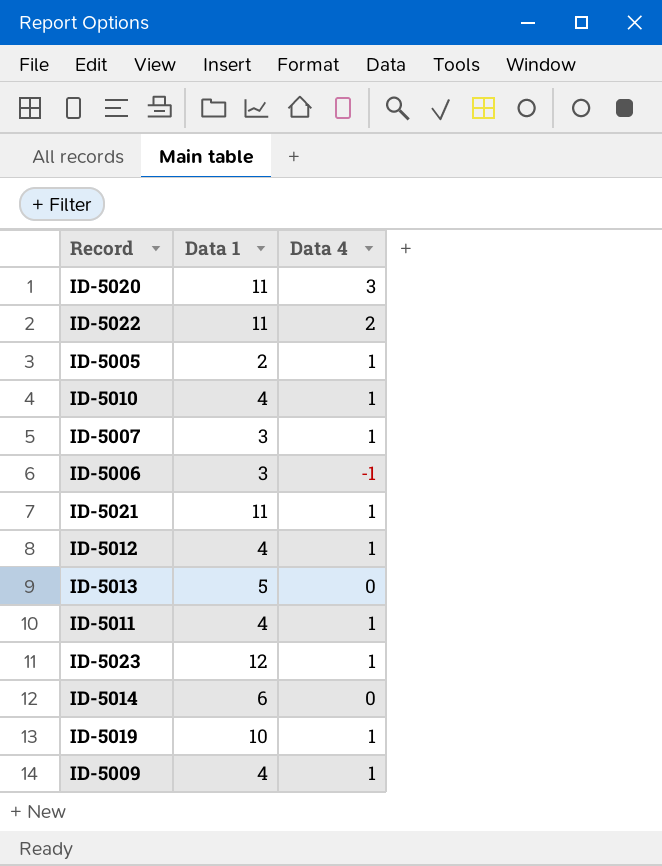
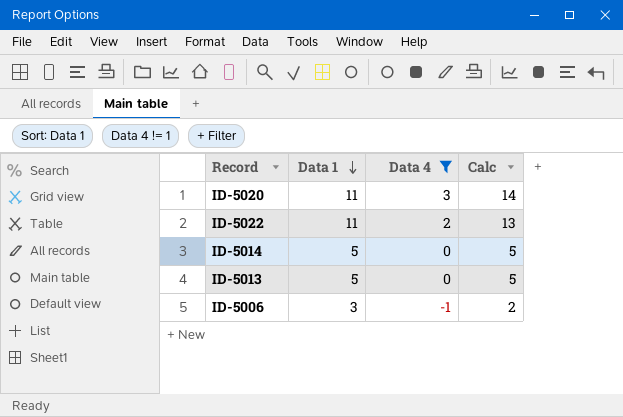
filter: none -> Data 4 != 1
row order: none -> Data 1 descending
column Calc | formula: none -> [Data 1] + [Data 4]
ID-5014 | Data 1: 6 -> 5

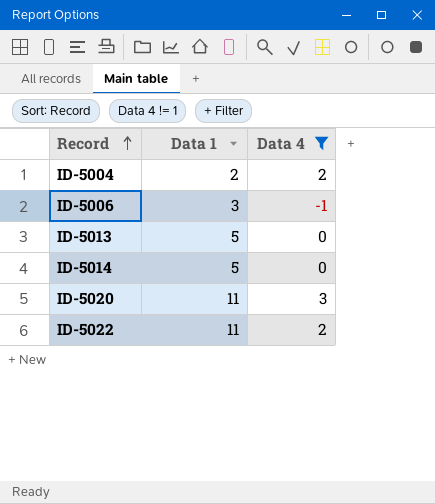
row order: Data 1 descending -> Record ascending
column Calc | formula: [Data 1] + [Data 4] -> none
row ID-5004: none -> 2 | 2

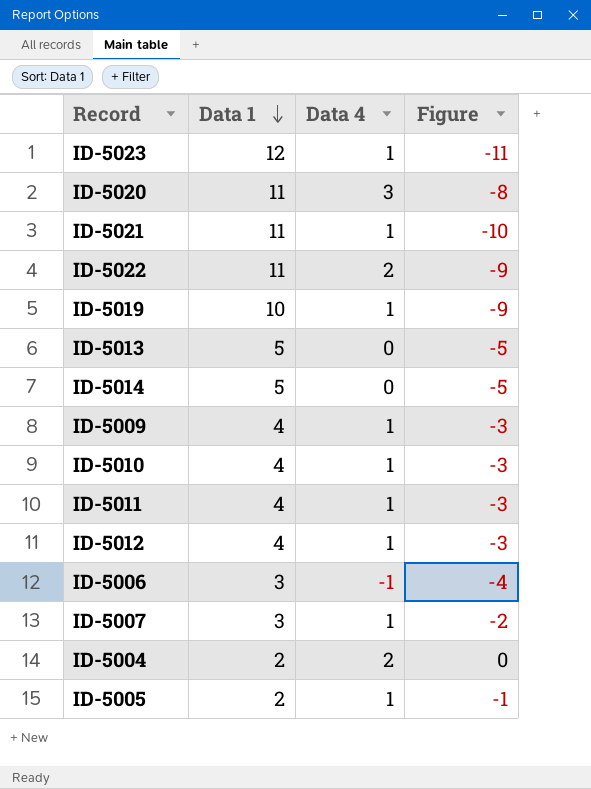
filter: Data 4 != 1 -> none
row order: Record ascending -> Data 1 descending
column Figure | formula: none -> [Data 4] - [Data 1]

